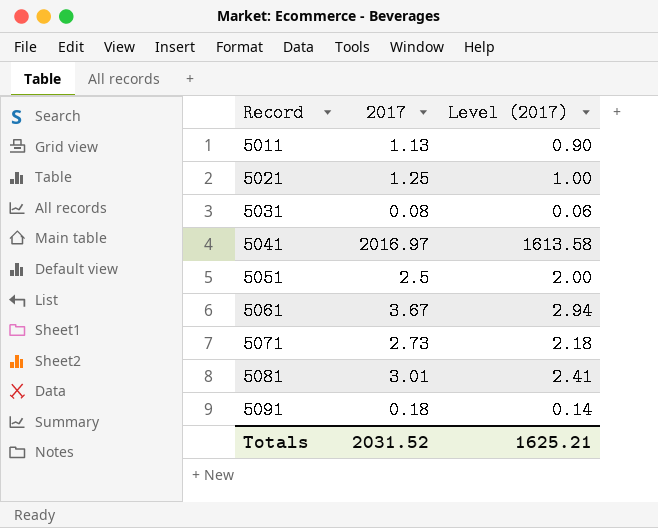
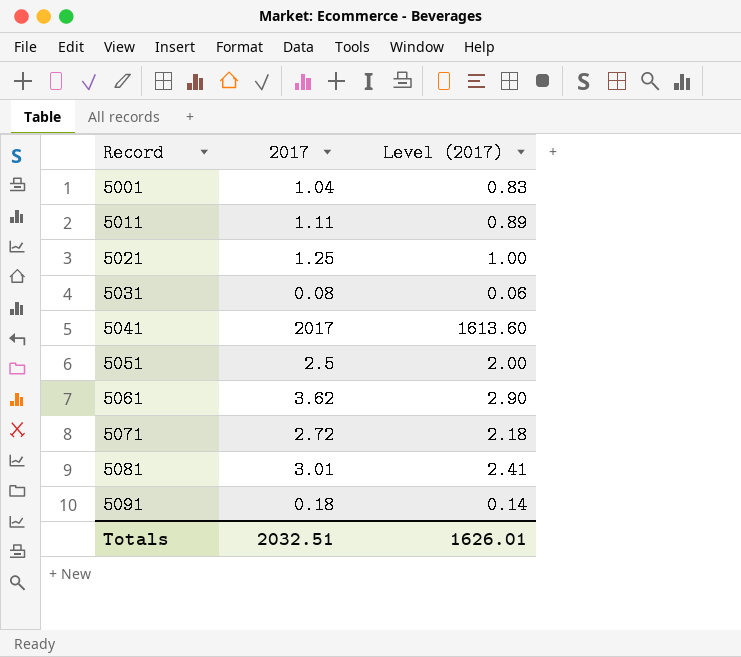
row 5001: none -> 1.04 | 0.83
5011 | 2017: 1.13 -> 1.11
5011 | Level (2017): 0.90 -> 0.89
5041 | 2017: 2016.97 -> 2017
5041 | Level (2017): 1613.58 -> 1613.60
5061 | 2017: 3.67 -> 3.62
5061 | Level (2017): 2.94 -> 2.90
5071 | 2017: 2.73 -> 2.72
Totals | 2017: 2031.52 -> 2032.51
Totals | Level (2017): 1625.21 -> 1626.01

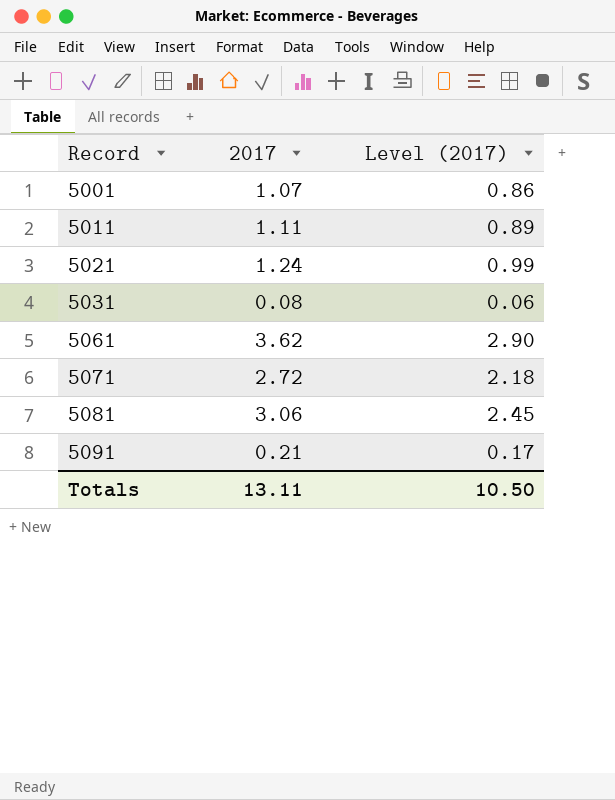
row 5041: 2017 | 1613.60 -> none
row 5051: 2.5 | 2.00 -> none
5001 | 2017: 1.04 -> 1.07
5001 | Level (2017): 0.83 -> 0.86
5021 | 2017: 1.25 -> 1.24
5021 | Level (2017): 1.00 -> 0.99
5081 | 2017: 3.01 -> 3.06
5081 | Level (2017): 2.41 -> 2.45
5091 | 2017: 0.18 -> 0.21
5091 | Level (2017): 0.14 -> 0.17
Totals | 2017: 2032.51 -> 13.11
Totals | Level (2017): 1626.01 -> 10.50

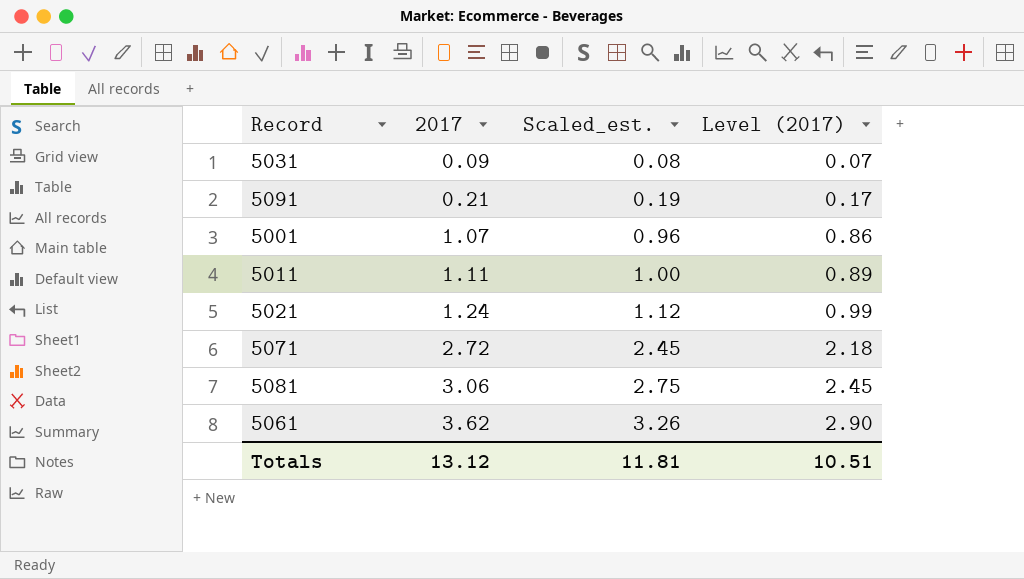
row order: Record ascending -> 2017 ascending
column Scaled_est. | formula: none -> [2017] * 0.9
5031 | 2017: 0.08 -> 0.09
5031 | Level (2017): 0.06 -> 0.07
Totals | 2017: 13.11 -> 13.12
Totals | Level (2017): 10.50 -> 10.51

